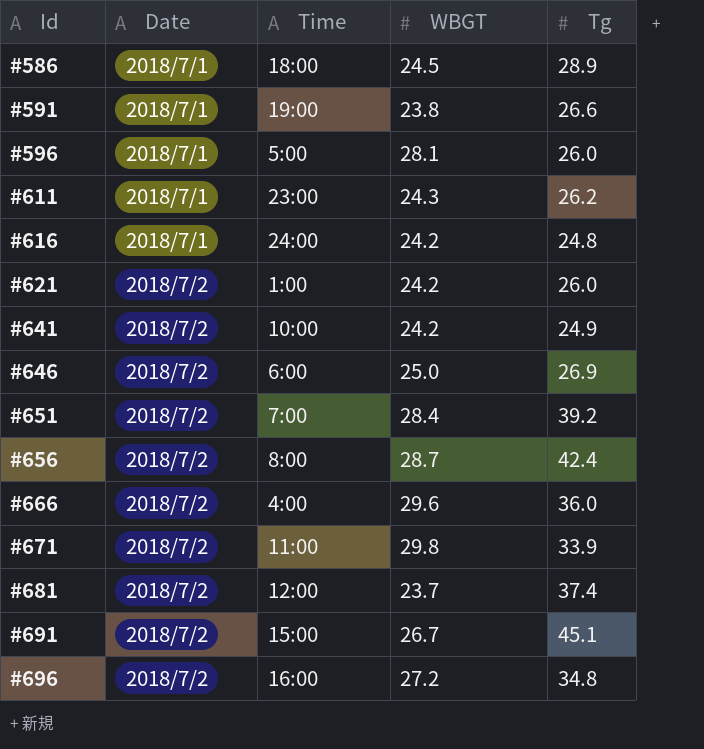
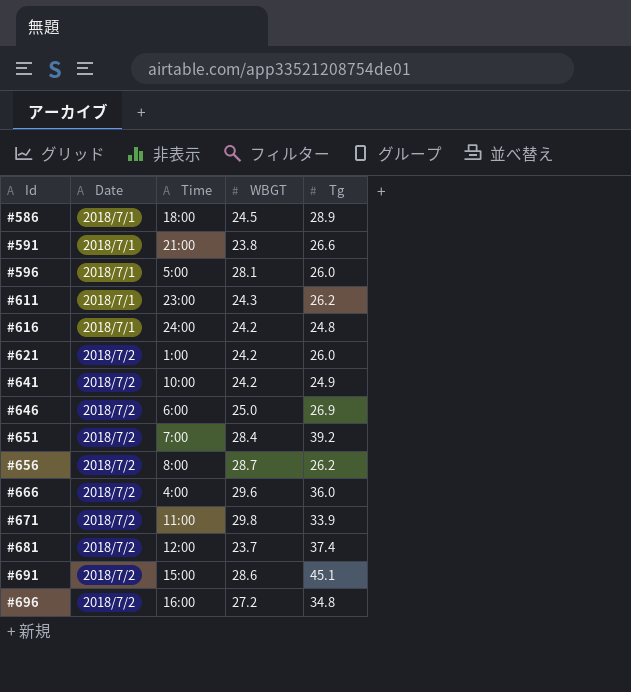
#591 | Time: 19:00 -> 21:00
#656 | Tg: 42.4 -> 26.2
#691 | WBGT: 26.7 -> 28.6

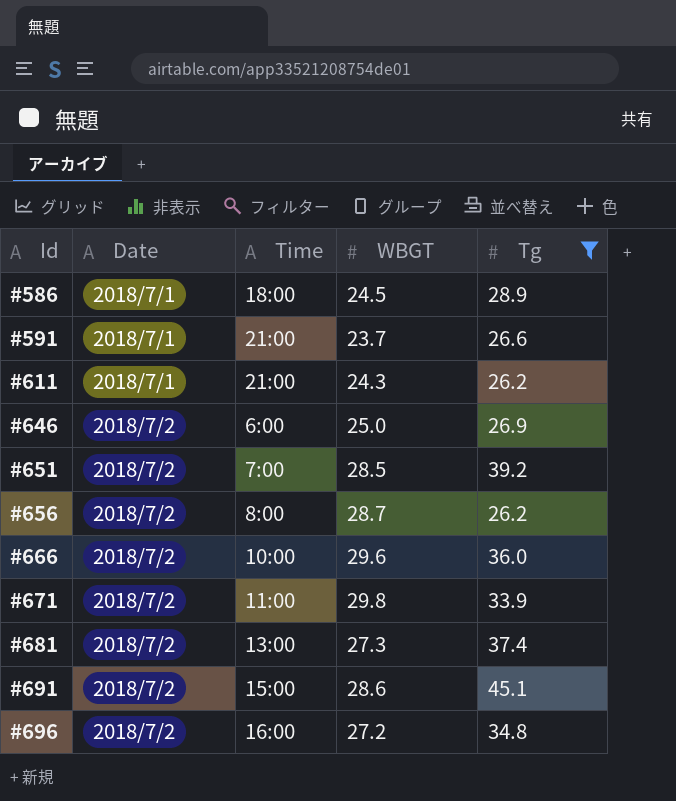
filter: none -> Tg >= 26.2
#591 | WBGT: 23.8 -> 23.7
#611 | Time: 23:00 -> 21:00
#651 | WBGT: 28.4 -> 28.5
#666 | Time: 4:00 -> 10:00
#681 | Time: 12:00 -> 13:00
#681 | WBGT: 23.7 -> 27.3

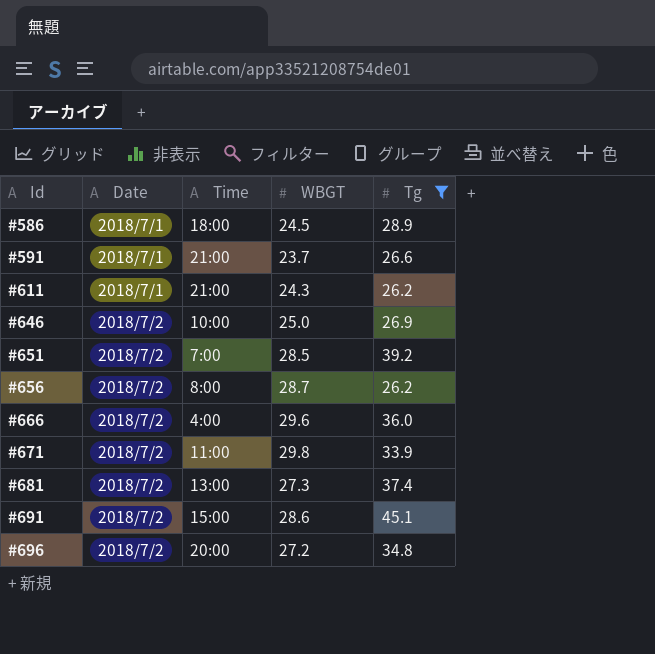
#646 | Time: 6:00 -> 10:00
#666 | Time: 10:00 -> 4:00
#696 | Time: 16:00 -> 20:00

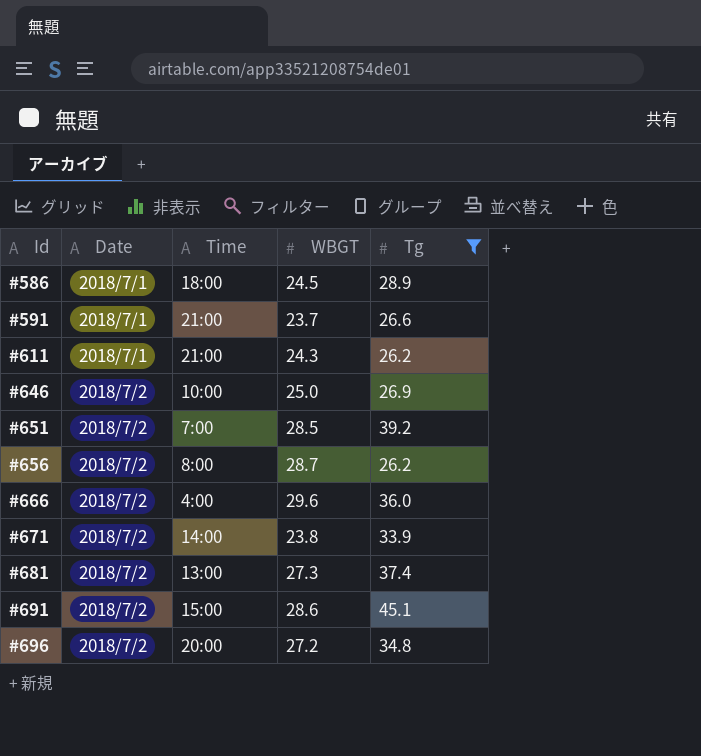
#671 | Time: 11:00 -> 14:00
#671 | WBGT: 29.8 -> 23.8

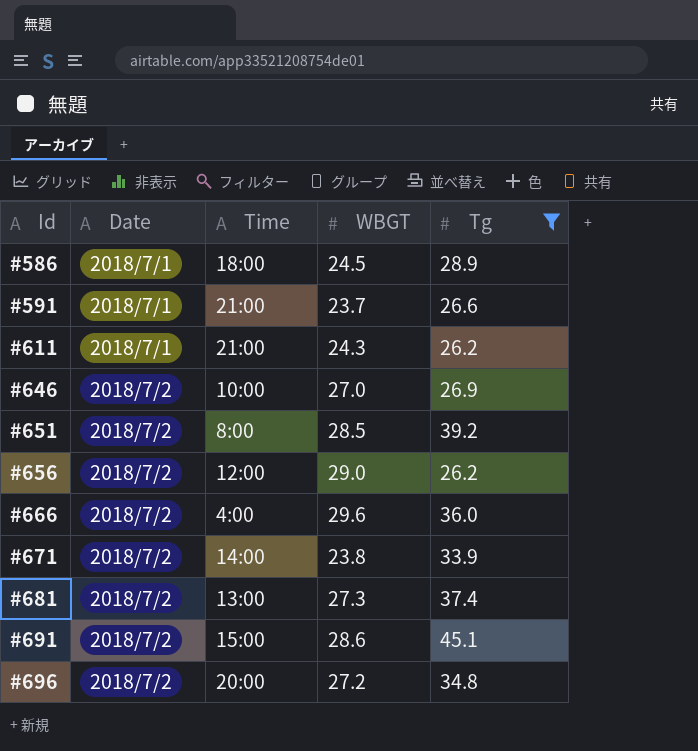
#646 | WBGT: 25.0 -> 27.0
#651 | Time: 7:00 -> 8:00
#656 | Time: 8:00 -> 12:00
#656 | WBGT: 28.7 -> 29.0

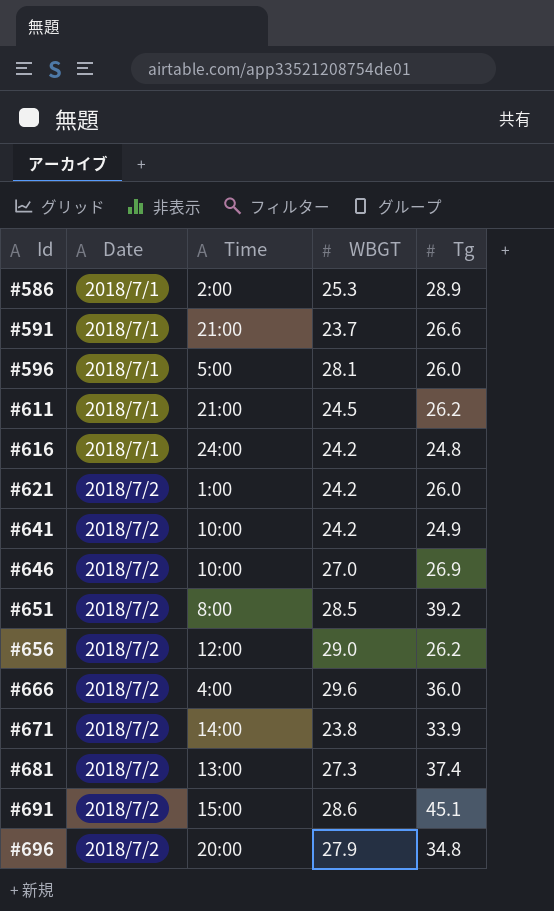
filter: Tg >= 26.2 -> none
#586 | Time: 18:00 -> 2:00
#586 | WBGT: 24.5 -> 25.3
#611 | WBGT: 24.3 -> 24.5
#696 | WBGT: 27.2 -> 27.9

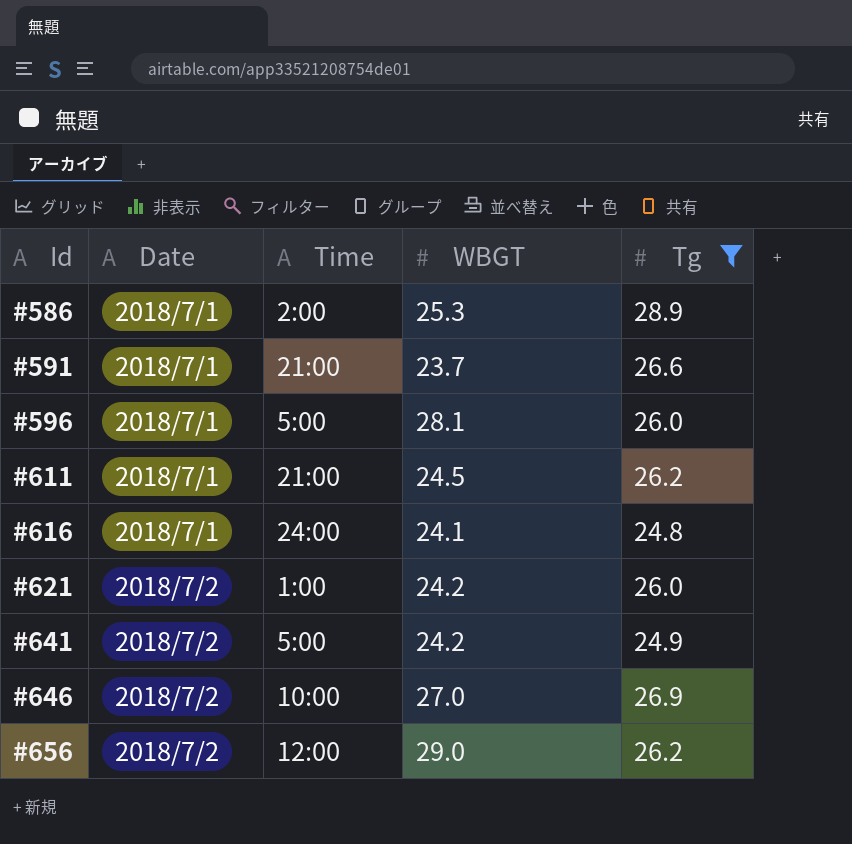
filter: none -> Tg <= 28.9
#616 | WBGT: 24.2 -> 24.1
#641 | Time: 10:00 -> 5:00

